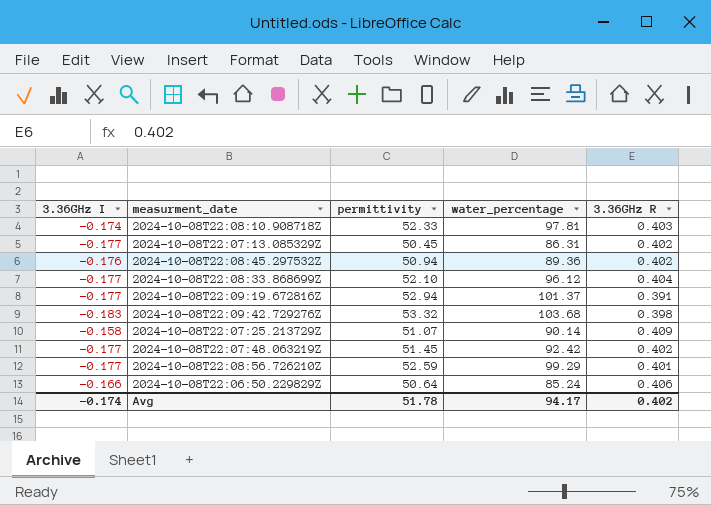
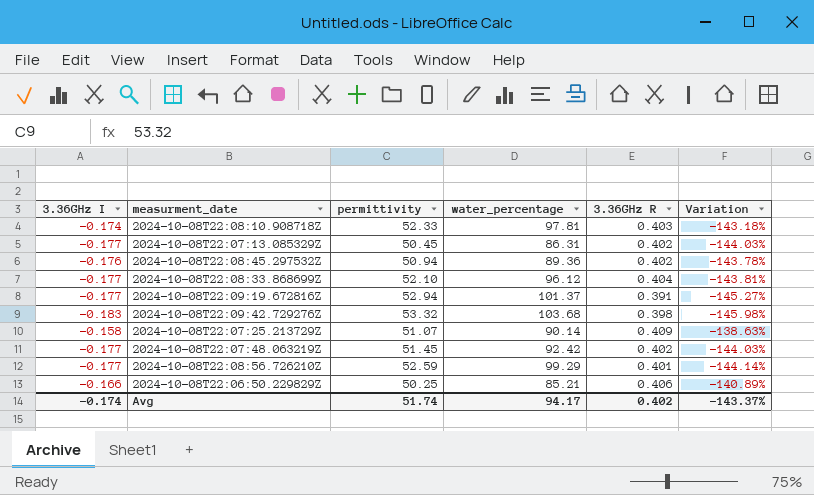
column Variation | formula: none -> ([3.36GHz I] - [3.36GHz R]) / [3.36GHz R]
2024-10-08T22:06:50.229829Z | permittivity: 50.64 -> 50.25
2024-10-08T22:06:50.229829Z | water_percentage: 85.24 -> 85.21
Avg | permittivity: 51.78 -> 51.74

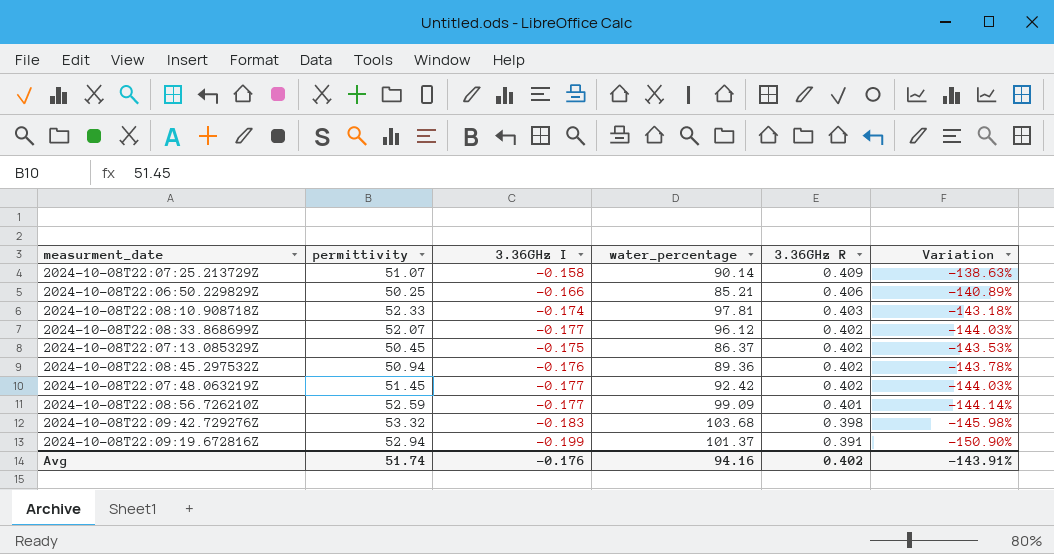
row order: none -> 3.36GHz R descending
column 3.36GHz I | position: 1 -> 3
2024-10-08T22:08:33.868699Z | permittivity: 52.10 -> 52.07
2024-10-08T22:08:33.868699Z | 3.36GHz R: 0.404 -> 0.402
2024-10-08T22:08:33.868699Z | Variation: -143.81% -> -144.03%
2024-10-08T22:07:13.085329Z | 3.36GHz I: -0.177 -> -0.175
2024-10-08T22:07:13.085329Z | water_percentage: 86.31 -> 86.37
2024-10-08T22:07:13.085329Z | Variation: -144.03% -> -143.53%
2024-10-08T22:08:56.726210Z | water_percentage: 99.29 -> 99.09
2024-10-08T22:09:19.672816Z | 3.36GHz I: -0.177 -> -0.199
2024-10-08T22:09:19.672816Z | Variation: -145.27% -> -150.90%
Avg | 3.36GHz I: -0.174 -> -0.176
Avg | water_percentage: 94.17 -> 94.16
Avg | Variation: -143.37% -> -143.91%

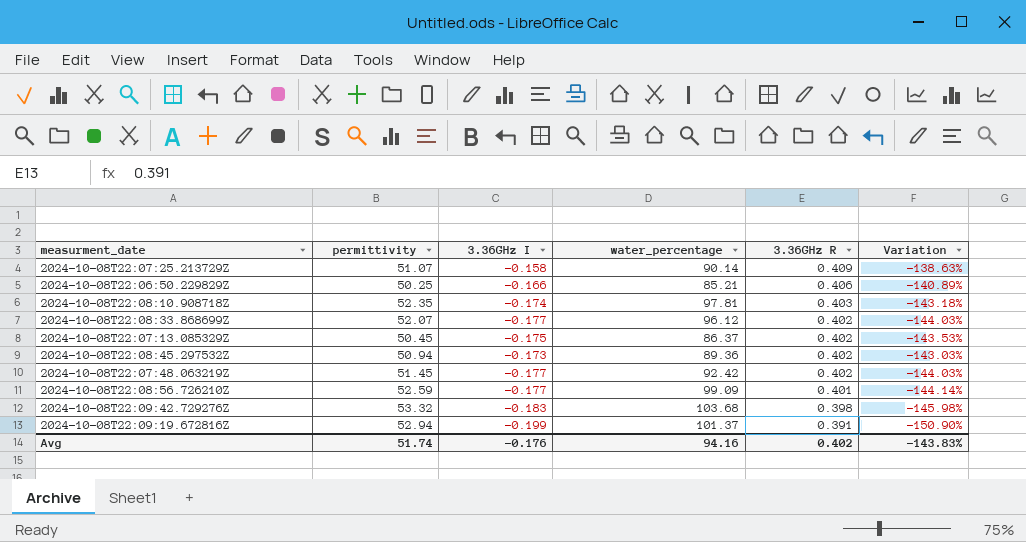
2024-10-08T22:08:10.908718Z | permittivity: 52.33 -> 52.35
2024-10-08T22:08:45.297532Z | 3.36GHz I: -0.176 -> -0.173
2024-10-08T22:08:45.297532Z | Variation: -143.78% -> -143.03%
Avg | Variation: -143.91% -> -143.83%

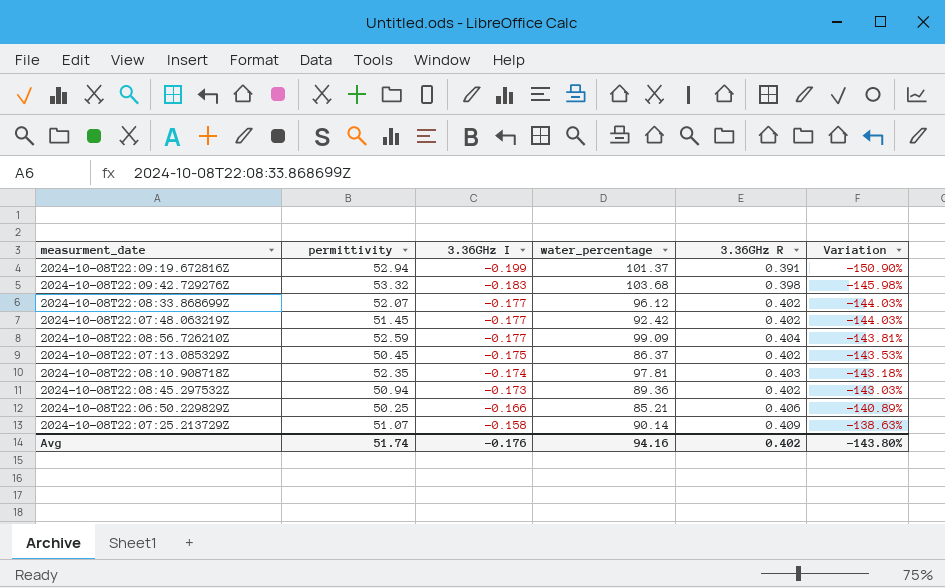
row order: 3.36GHz R descending -> 3.36GHz I ascending
2024-10-08T22:08:56.726210Z | 3.36GHz R: 0.401 -> 0.404
2024-10-08T22:08:56.726210Z | Variation: -144.14% -> -143.81%
Avg | Variation: -143.83% -> -143.80%

